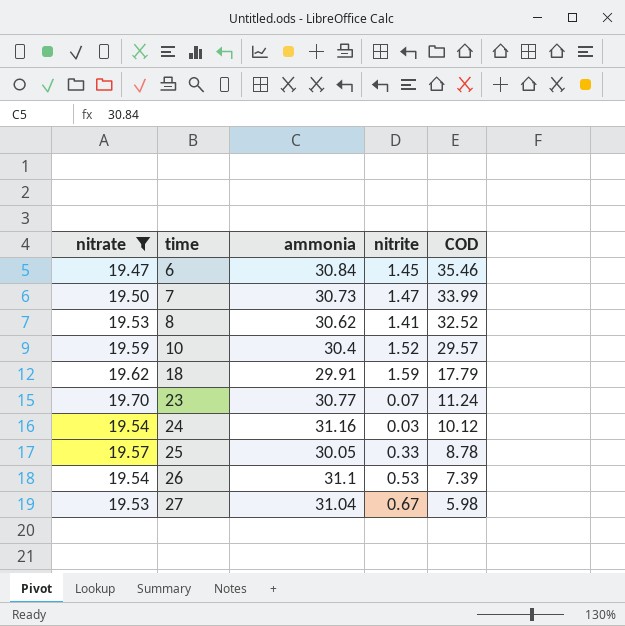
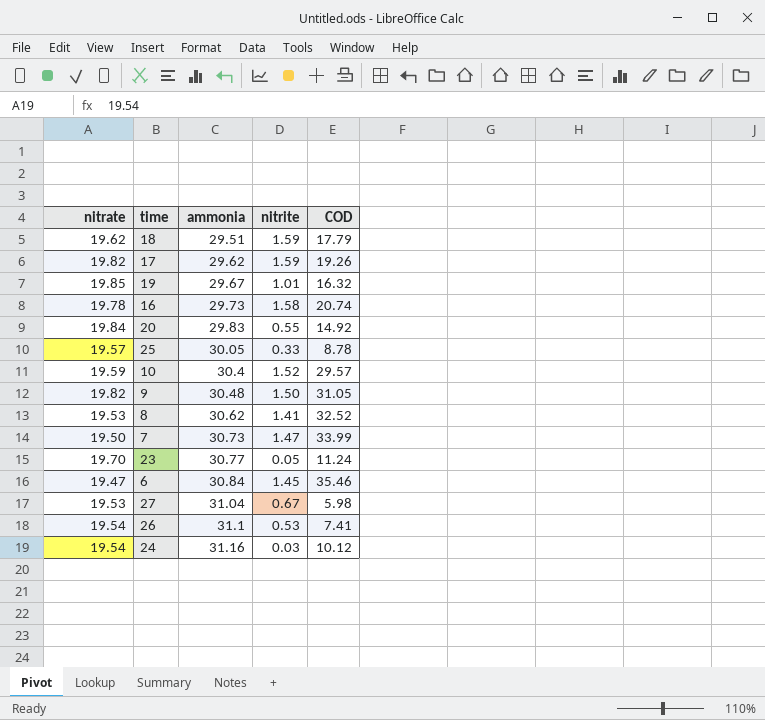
filter: nitrate <= 19.70 -> none
row order: time ascending -> ammonia ascending
18 | ammonia: 29.91 -> 29.51
23 | nitrite: 0.07 -> 0.05
26 | COD: 7.39 -> 7.41

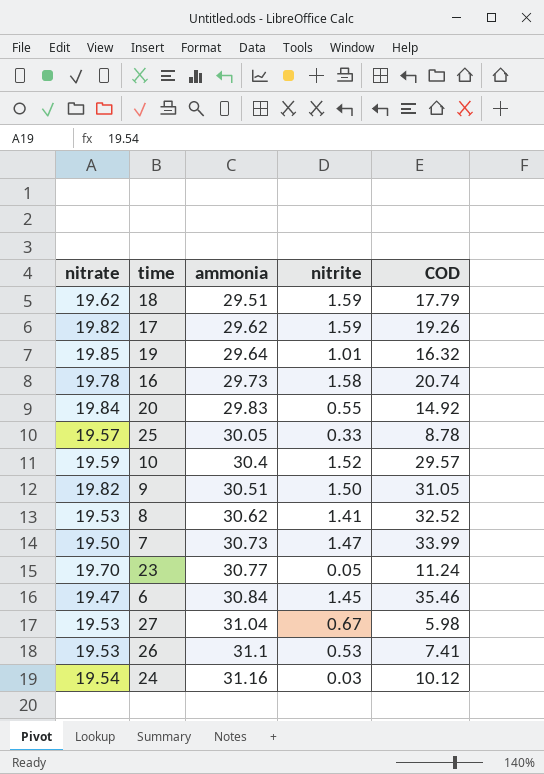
19 | ammonia: 29.67 -> 29.64
9 | ammonia: 30.48 -> 30.51
26 | nitrate: 19.54 -> 19.53

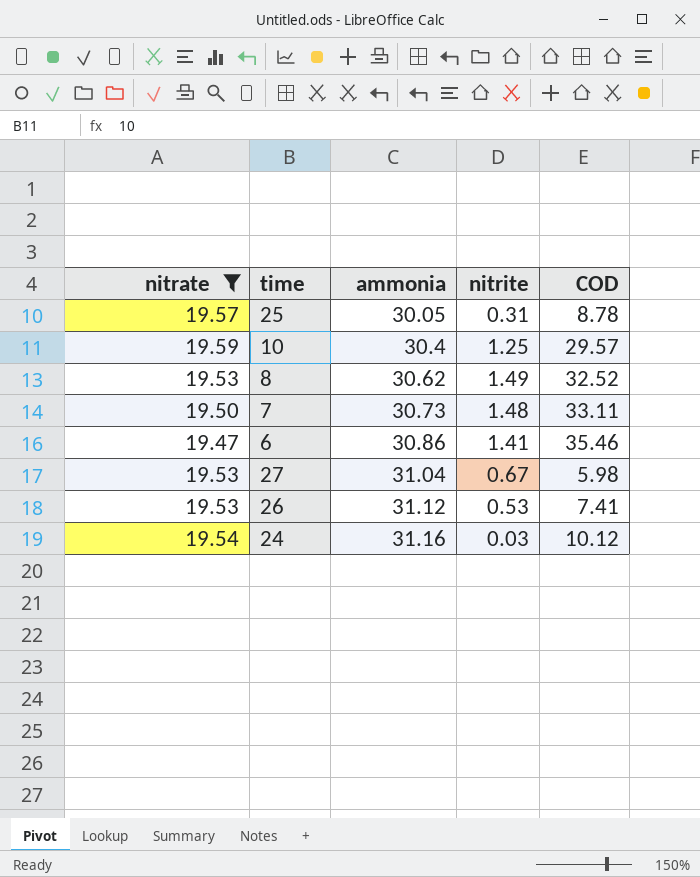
filter: none -> nitrate <= 19.59
25 | nitrite: 0.33 -> 0.31
10 | nitrite: 1.52 -> 1.25
8 | nitrite: 1.41 -> 1.49
7 | nitrite: 1.47 -> 1.48
7 | COD: 33.99 -> 33.11
6 | ammonia: 30.84 -> 30.86
6 | nitrite: 1.45 -> 1.41
26 | ammonia: 31.1 -> 31.12

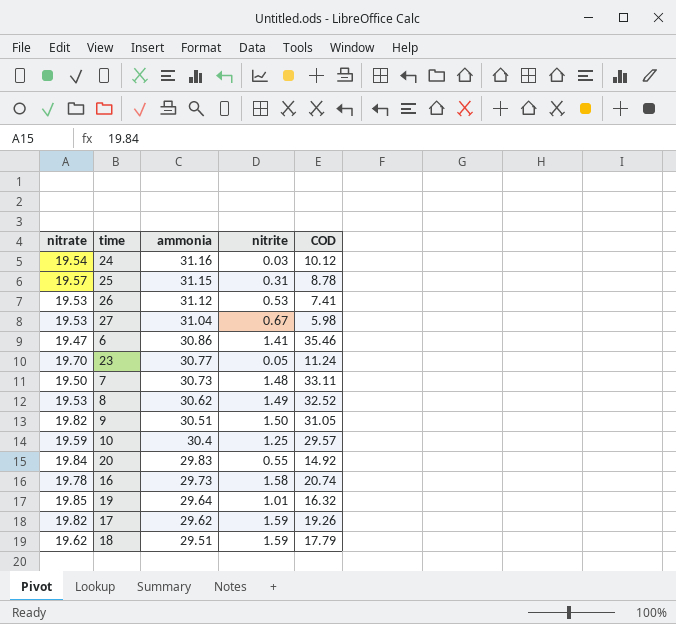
filter: nitrate <= 19.59 -> none
row order: ammonia ascending -> ammonia descending
25 | ammonia: 30.05 -> 31.15

